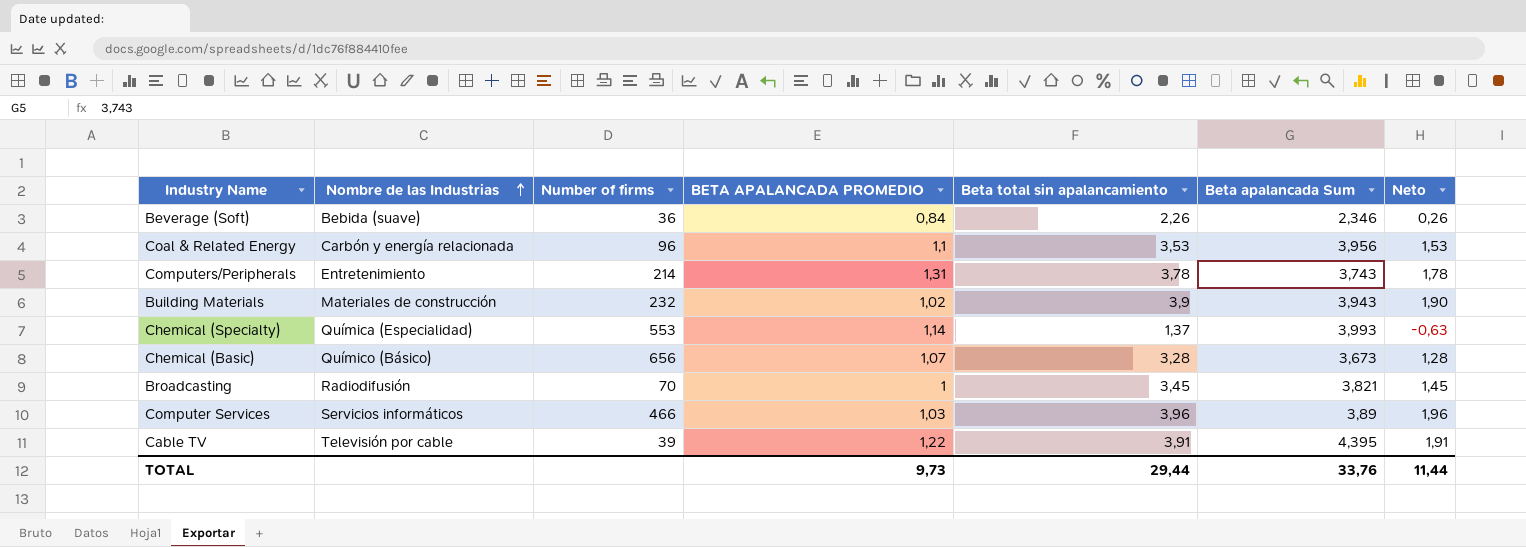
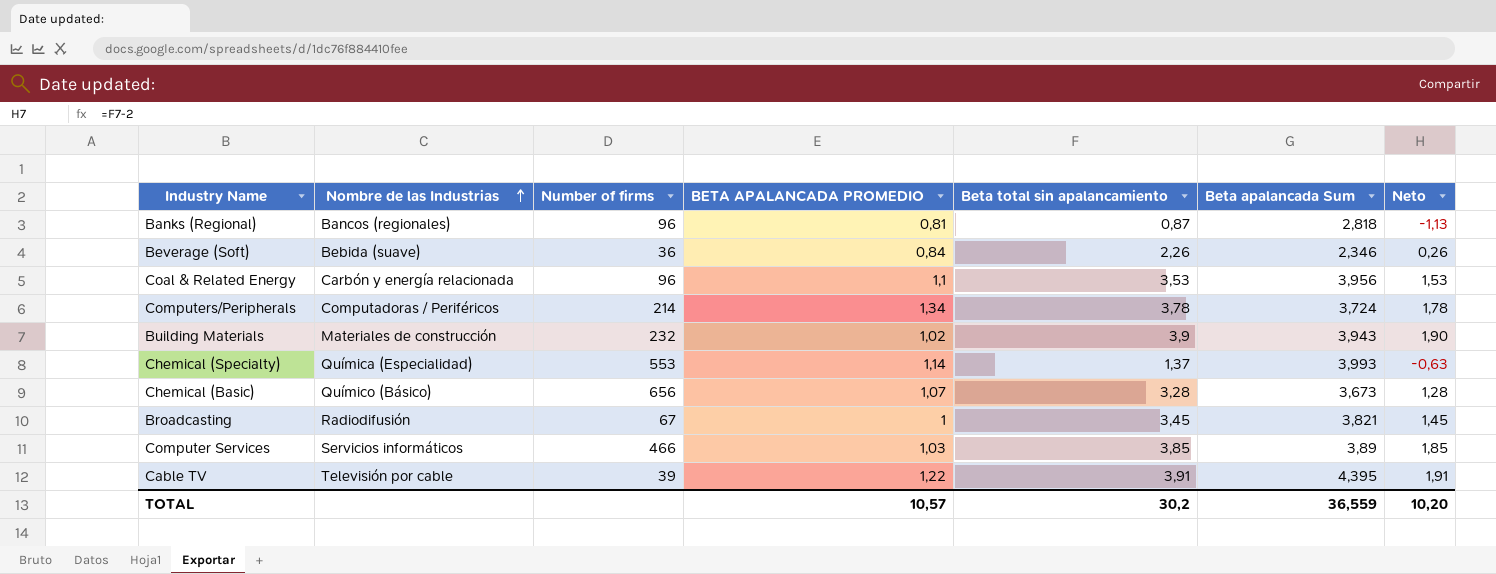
row Banks (Regional): none -> Bancos (regionales) | 96 | 0,81 | 0,87 | 2,818 | -1,13
Computers/Peripherals | Nombre de las Industrias: Entretenimiento -> Computadoras / Periféricos
Computers/Peripherals | BETA APALANCADA PROMEDIO: 1,31 -> 1,34
Computers/Peripherals | Beta apalancada Sum: 3,743 -> 3,724
Broadcasting | Number of firms: 70 -> 67
Computer Services | Beta total sin apalancamiento: 3,96 -> 3,85
Computer Services | Neto: 1,96 -> 1,85
TOTAL | BETA APALANCADA PROMEDIO: 9,73 -> 10,57
TOTAL | Beta total sin apalancamiento: 29,44 -> 30,2
TOTAL | Beta apalancada Sum: 33,76 -> 36,559
TOTAL | Neto: 11,44 -> 10,20

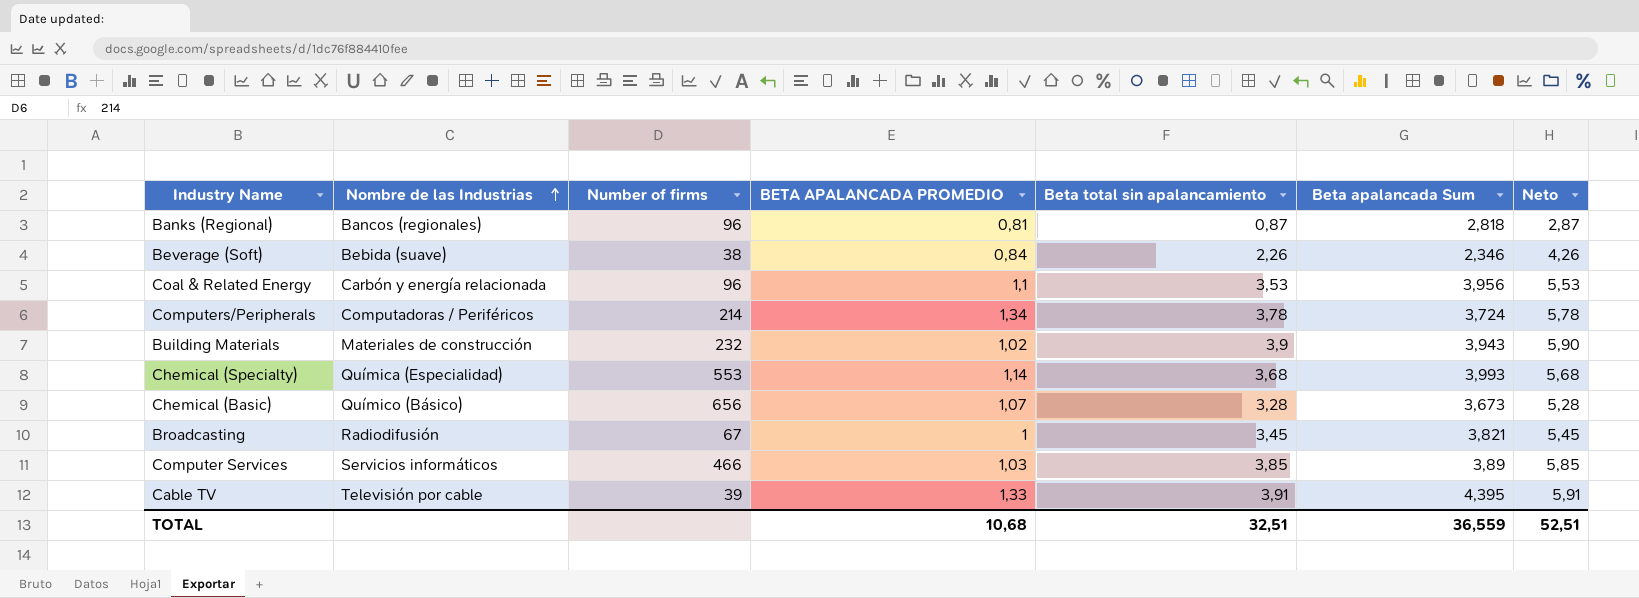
column Neto | formula: [Beta total sin apalancamiento] - 2 -> [Beta total sin apalancamiento] + 2
Beverage (Soft) | Number of firms: 36 -> 38
Chemical (Specialty) | Beta total sin apalancamiento: 1,37 -> 3,68
Cable TV | BETA APALANCADA PROMEDIO: 1,22 -> 1,33
TOTAL | BETA APALANCADA PROMEDIO: 10,57 -> 10,68
TOTAL | Beta total sin apalancamiento: 30,2 -> 32,51
TOTAL | Neto: 10,20 -> 52,51

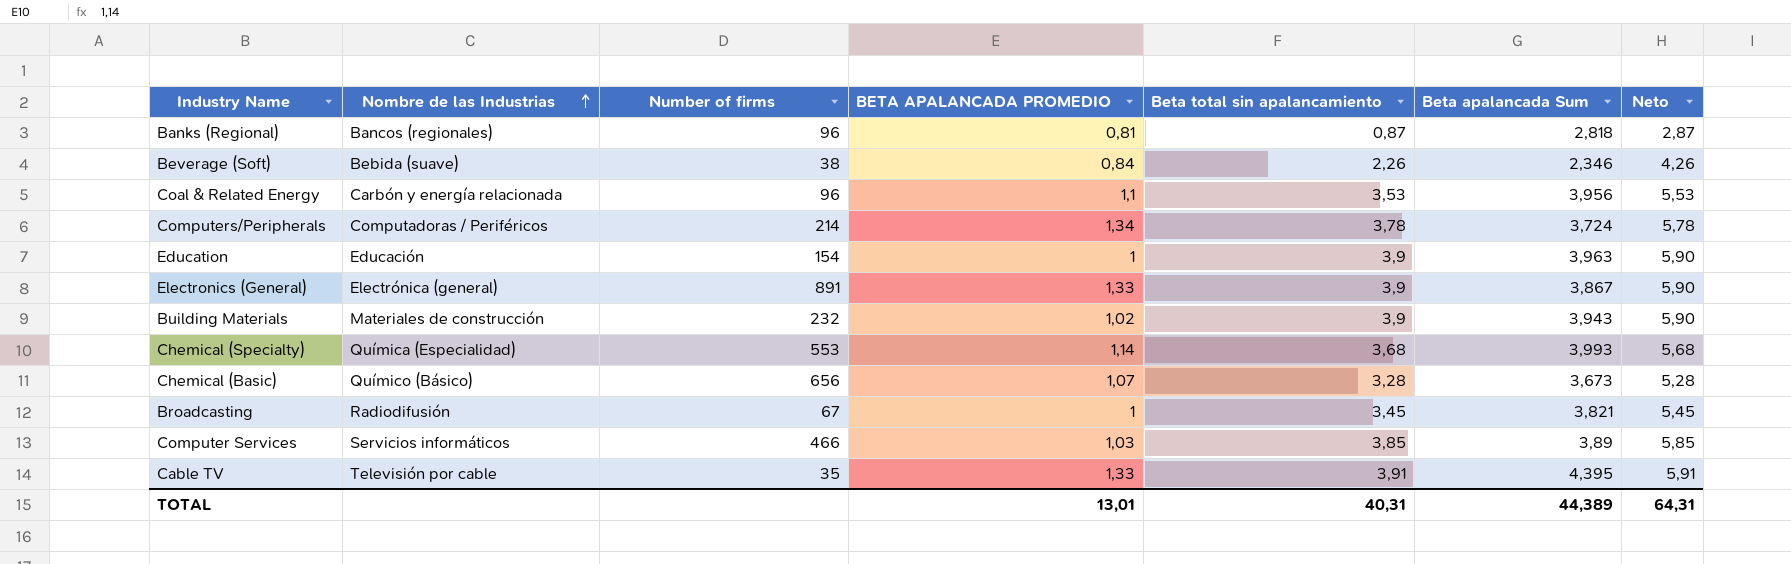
row Education: none -> Educación | 154 | 1 | 3,9 | 3,963 | 5,90
row Electronics (General): none -> Electrónica (general) | 891 | 1,33 | 3,9 | 3,867 | 5,90
Cable TV | Number of firms: 39 -> 35
TOTAL | BETA APALANCADA PROMEDIO: 10,68 -> 13,01
TOTAL | Beta total sin apalancamiento: 32,51 -> 40,31
TOTAL | Beta apalancada Sum: 36,559 -> 44,389
TOTAL | Neto: 52,51 -> 64,31

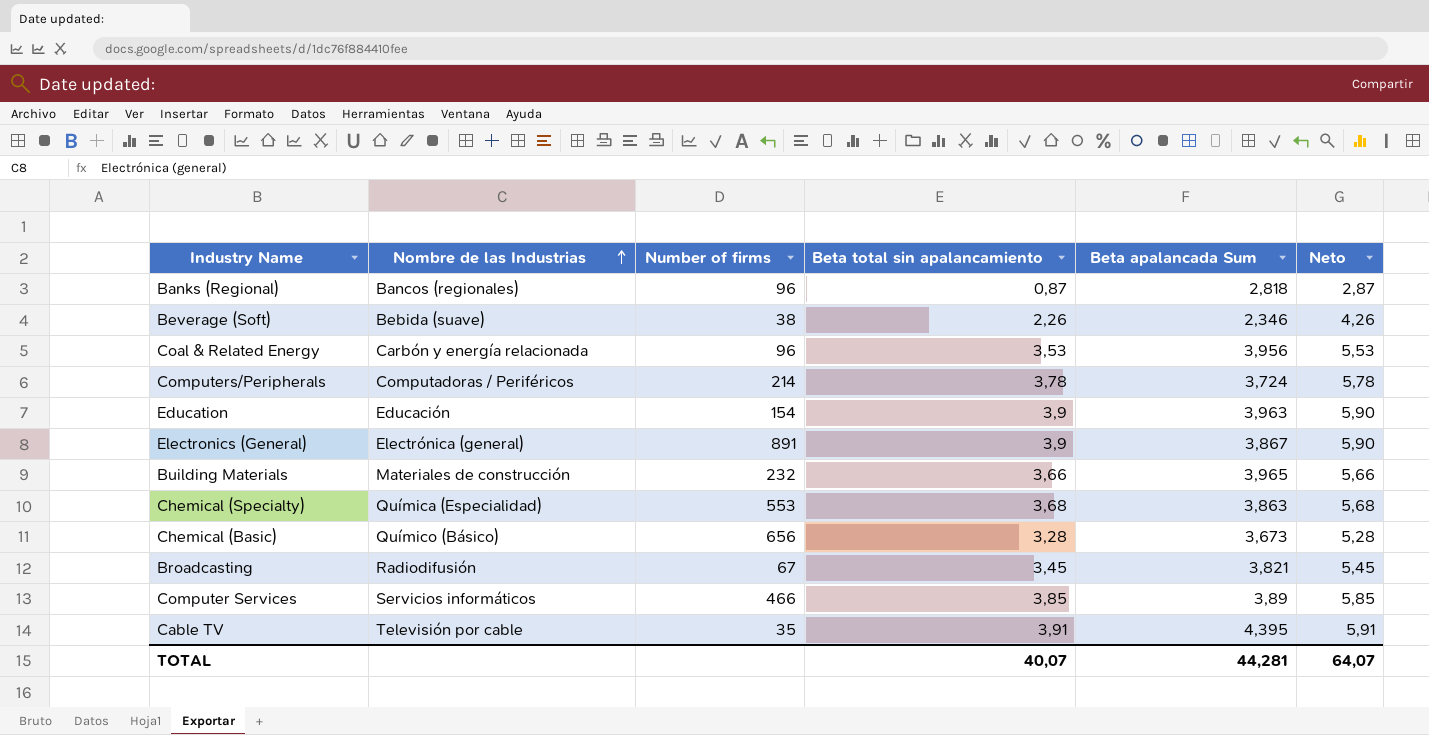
column BETA APALANCADA PROMEDIO | position: 4 -> none
Building Materials | Beta total sin apalancamiento: 3,9 -> 3,66
Building Materials | Beta apalancada Sum: 3,943 -> 3,965
Building Materials | Neto: 5,90 -> 5,66
Chemical (Specialty) | Beta apalancada Sum: 3,993 -> 3,863
TOTAL | Beta total sin apalancamiento: 40,31 -> 40,07
TOTAL | Beta apalancada Sum: 44,389 -> 44,281
TOTAL | Neto: 64,31 -> 64,07

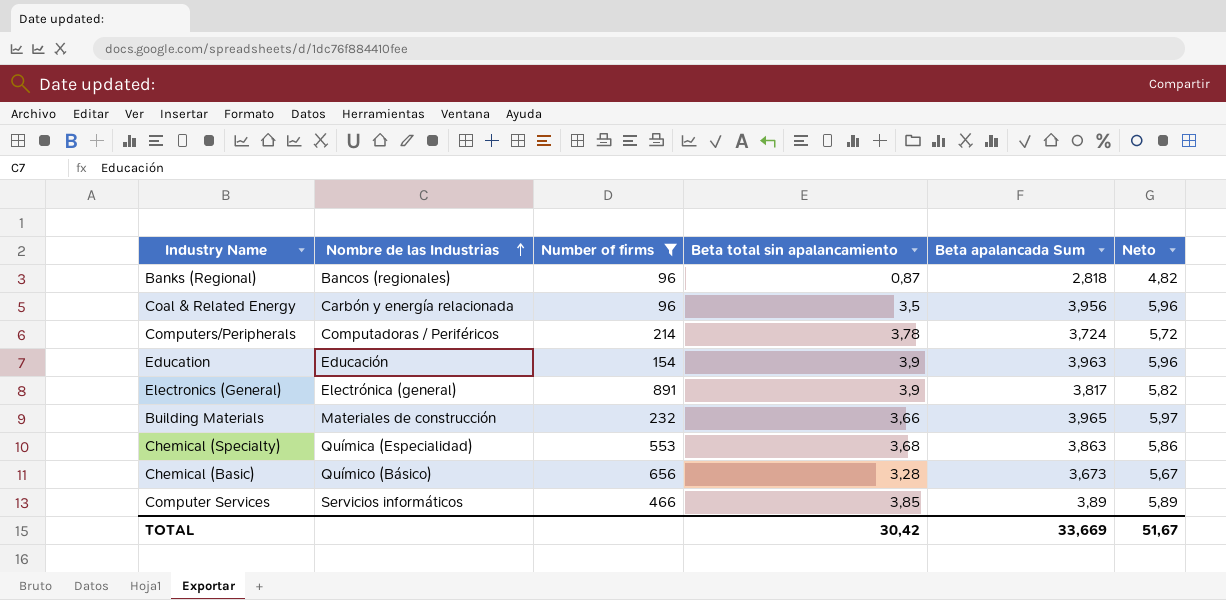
filter: none -> Number of firms >= 96
column Neto | formula: [Beta total sin apalancamiento] + 2 -> [Beta apalancada Sum] + 2
Coal & Related Energy | Beta total sin apalancamiento: 3,53 -> 3,5
Electronics (General) | Beta apalancada Sum: 3,867 -> 3,817
TOTAL | Beta total sin apalancamiento: 40,07 -> 30,42
TOTAL | Beta apalancada Sum: 44,281 -> 33,669
TOTAL | Neto: 64,07 -> 51,67

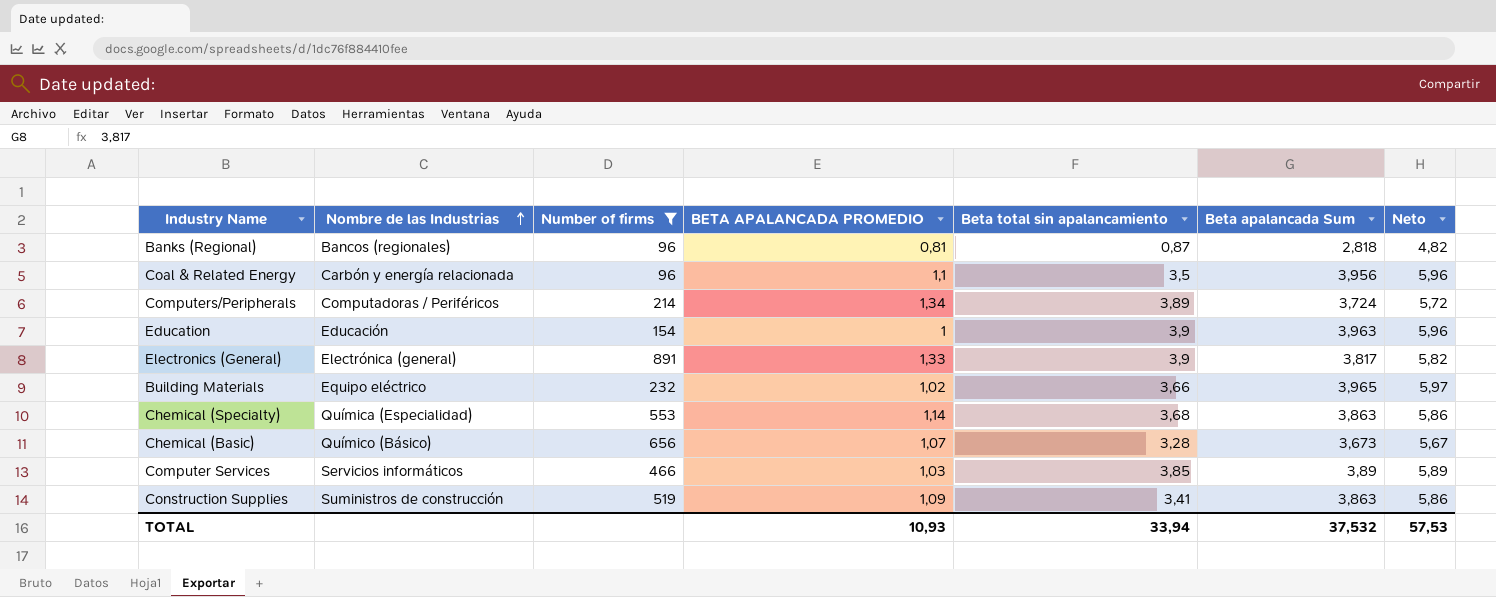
column BETA APALANCADA PROMEDIO | position: none -> 4
Computers/Peripherals | Beta total sin apalancamiento: 3,78 -> 3,89
Building Materials | Nombre de las Industrias: Materiales de construcción -> Equipo eléctrico
row Construction Supplies: none -> Suministros de construcción | 519 | 1,09 | 3,41 | 3,863 | 5,86
TOTAL | Beta total sin apalancamiento: 30,42 -> 33,94
TOTAL | Beta apalancada Sum: 33,669 -> 37,532
TOTAL | Neto: 51,67 -> 57,53

